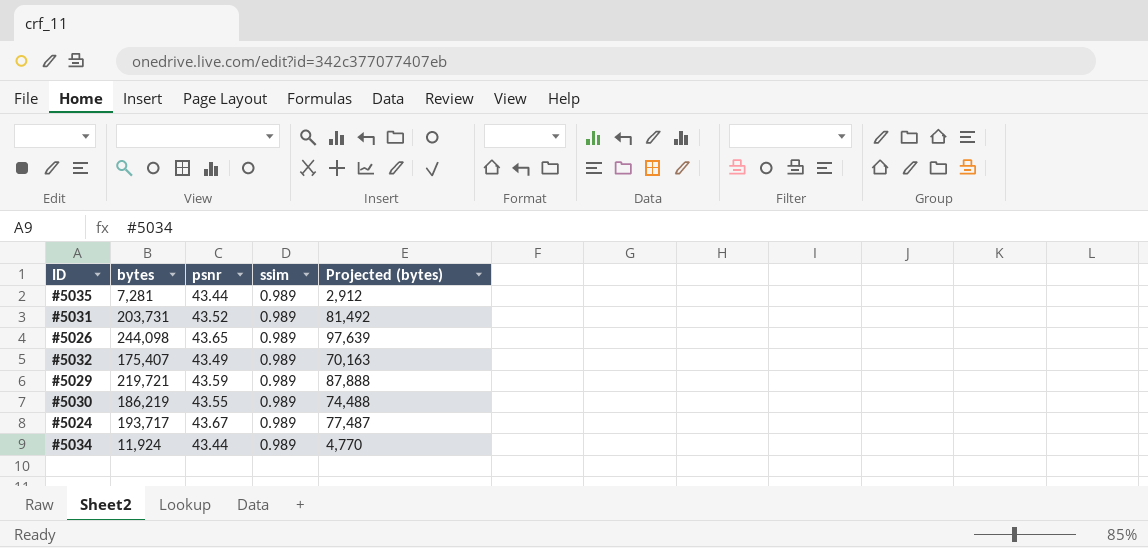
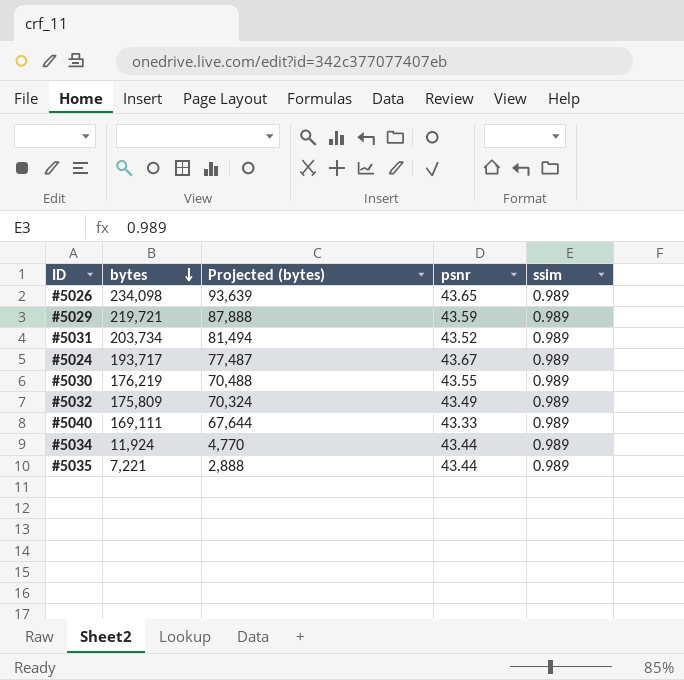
row order: none -> bytes descending
column Projected (bytes) | position: 5 -> 3
#5026 | bytes: 244,098 -> 234,098
#5026 | Projected (bytes): 97,639 -> 93,639
#5031 | bytes: 203,731 -> 203,734
#5031 | Projected (bytes): 81,492 -> 81,494
#5030 | bytes: 186,219 -> 176,219
#5030 | Projected (bytes): 74,488 -> 70,488
#5032 | bytes: 175,407 -> 175,809
#5032 | Projected (bytes): 70,163 -> 70,324
row #5040: none -> 169,111 | 67,644 | 43.33 | 0.989
#5035 | bytes: 7,281 -> 7,221
#5035 | Projected (bytes): 2,912 -> 2,888

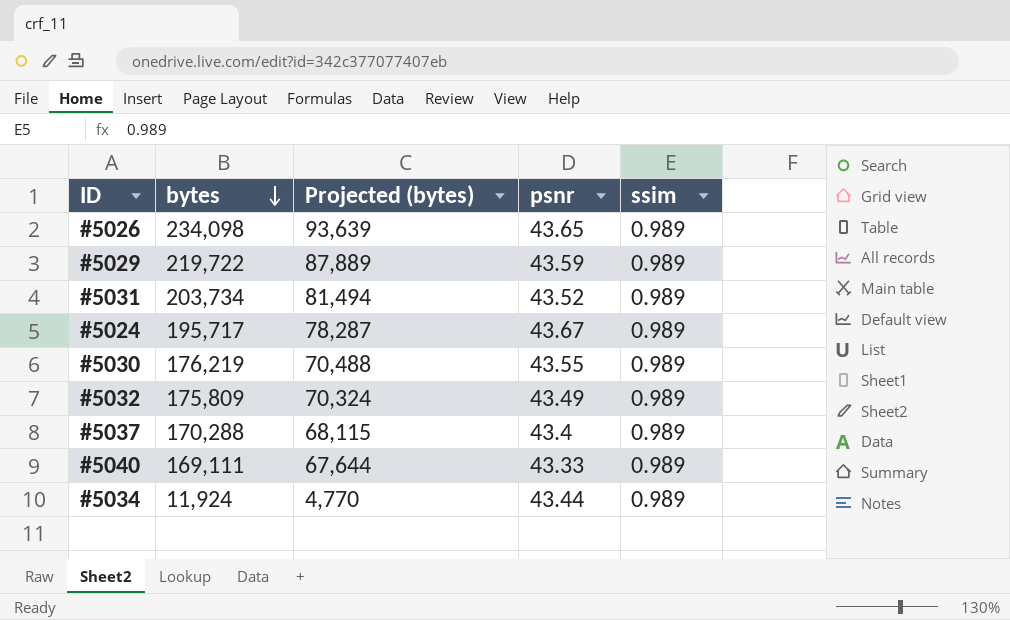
row #5035: 7,221 | 2,888 | 43.44 | 0.989 -> none
#5029 | bytes: 219,721 -> 219,722
#5029 | Projected (bytes): 87,888 -> 87,889
#5024 | bytes: 193,717 -> 195,717
#5024 | Projected (bytes): 77,487 -> 78,287
row #5037: none -> 170,288 | 68,115 | 43.4 | 0.989

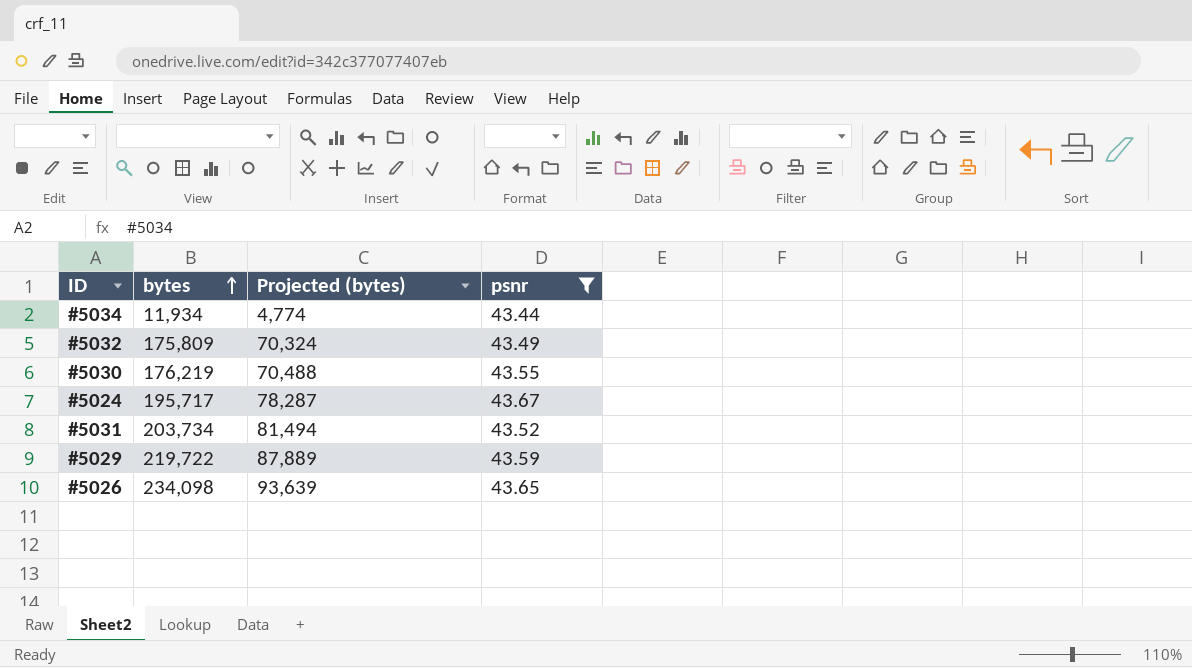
filter: none -> psnr >= 43.44
row order: bytes descending -> bytes ascending
column ssim | position: 5 -> none
#5034 | bytes: 11,924 -> 11,934
#5034 | Projected (bytes): 4,770 -> 4,774

